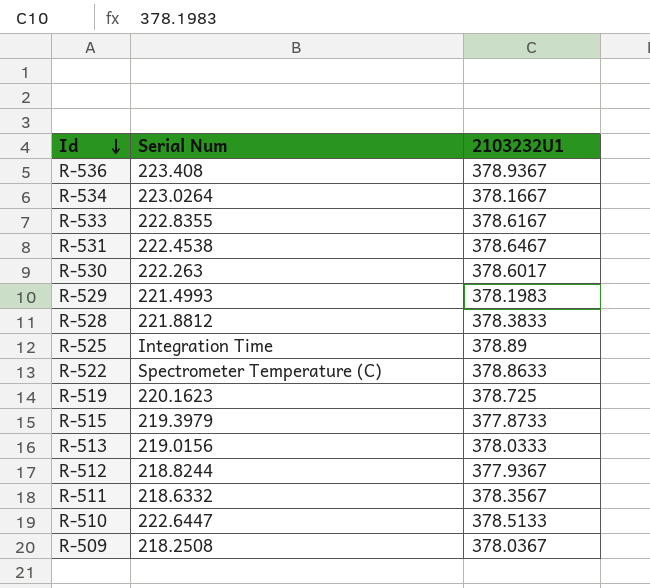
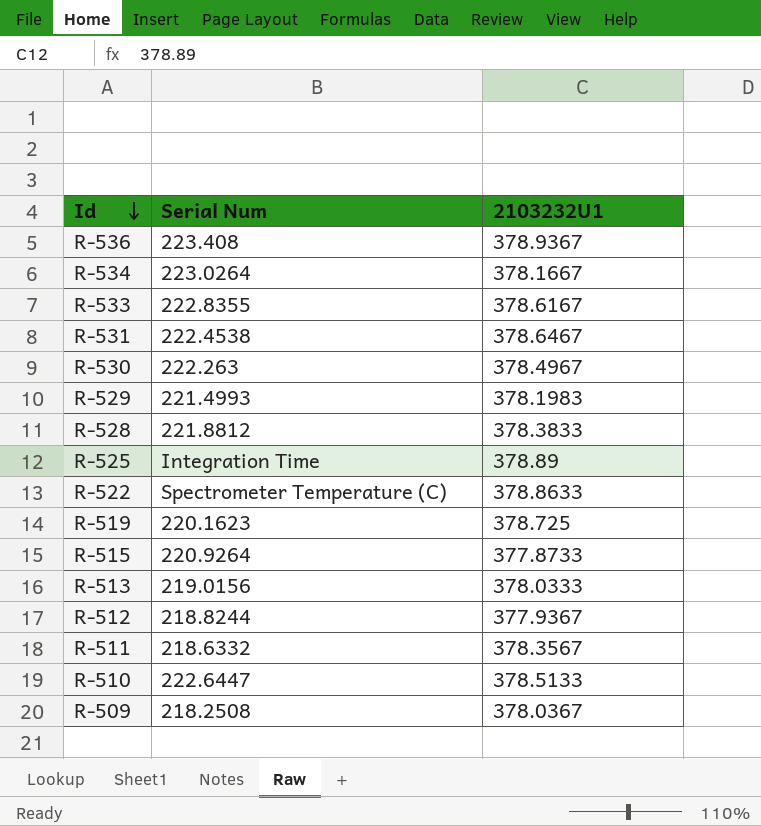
R-530 | 2103232U1: 378.6017 -> 378.4967
R-515 | Serial Num: 219.3979 -> 220.9264

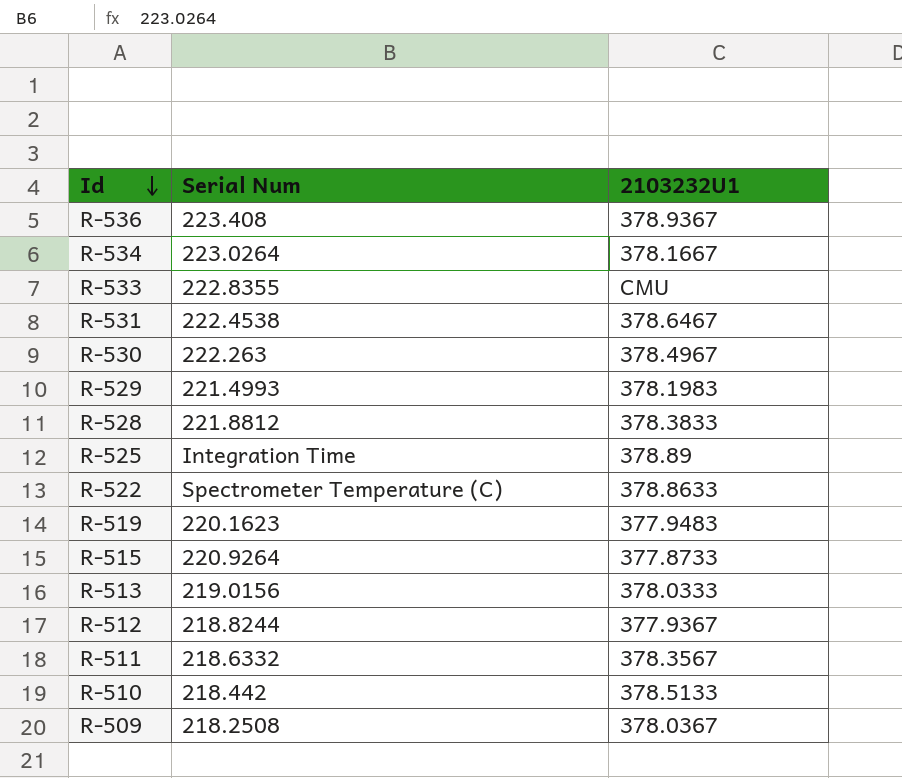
R-533 | 2103232U1: 378.6167 -> CMU
R-519 | 2103232U1: 378.725 -> 377.9483
R-510 | Serial Num: 222.6447 -> 218.442

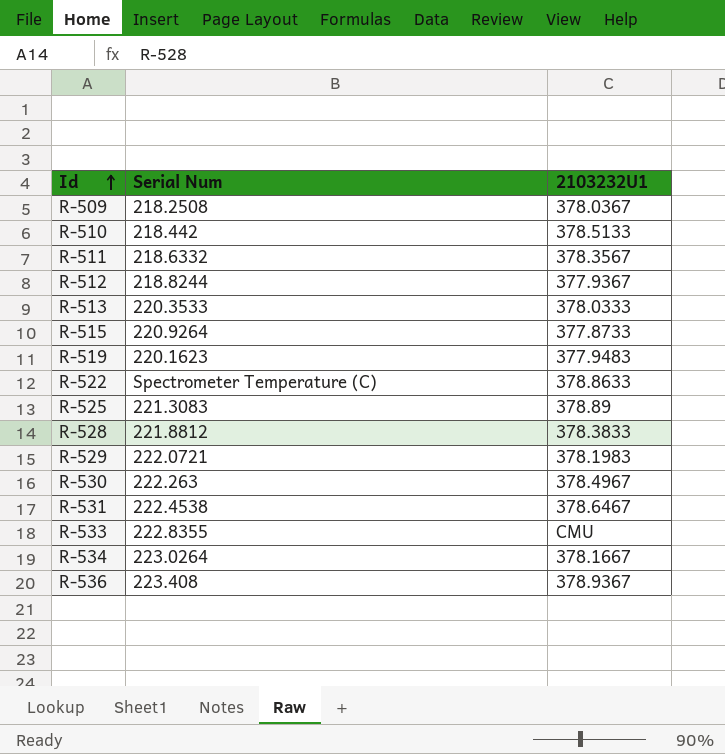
row order: Id descending -> Id ascending
R-513 | Serial Num: 219.0156 -> 220.3533
R-525 | Serial Num: Integration Time -> 221.3083
R-529 | Serial Num: 221.4993 -> 222.0721

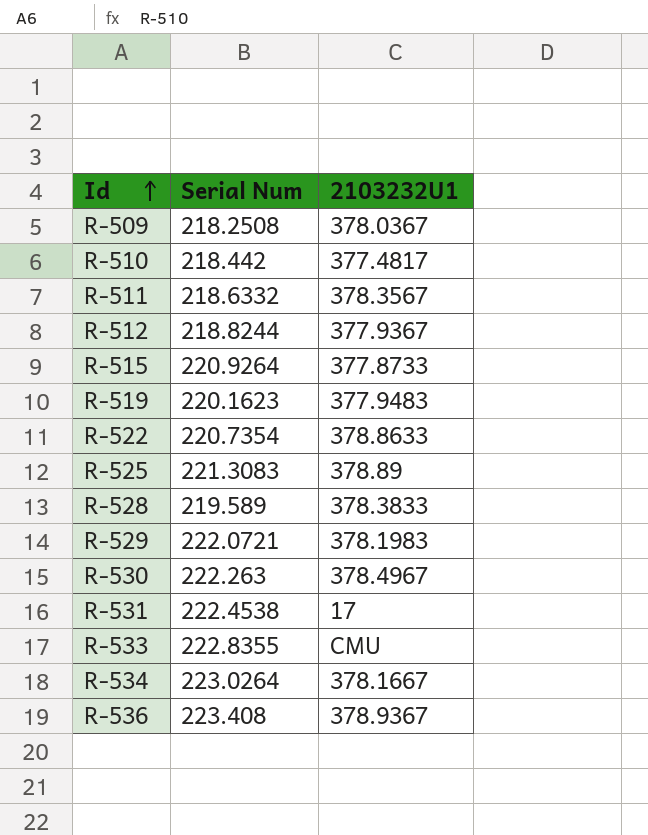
row R-513: 220.3533 | 378.0333 -> none
R-510 | 2103232U1: 378.5133 -> 377.4817
R-522 | Serial Num: Spectrometer Temperature (C) -> 220.7354
R-528 | Serial Num: 221.8812 -> 219.589
R-531 | 2103232U1: 378.6467 -> 17

